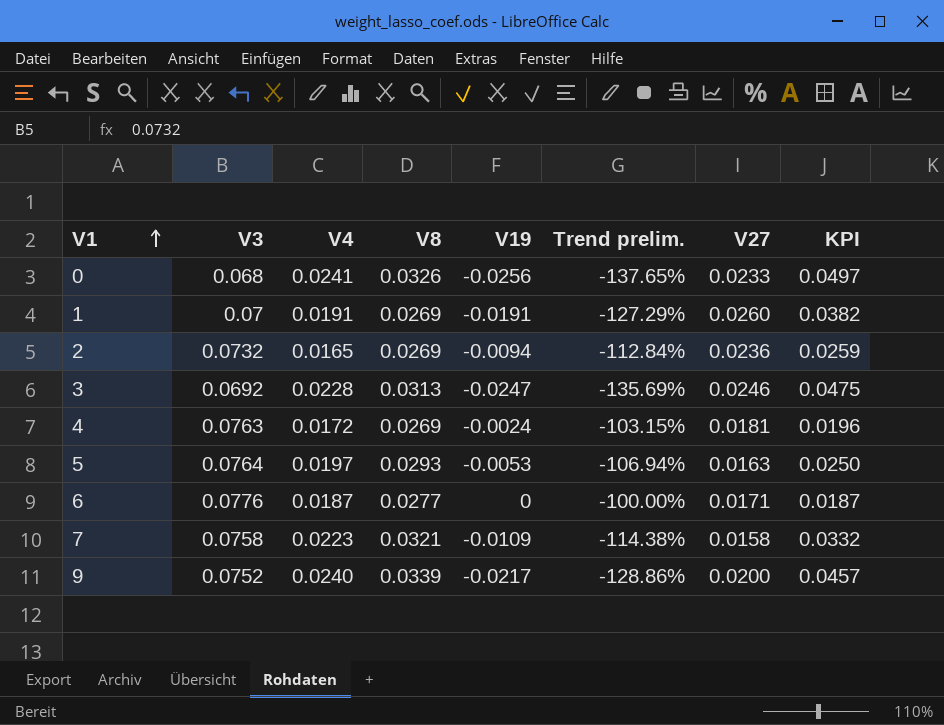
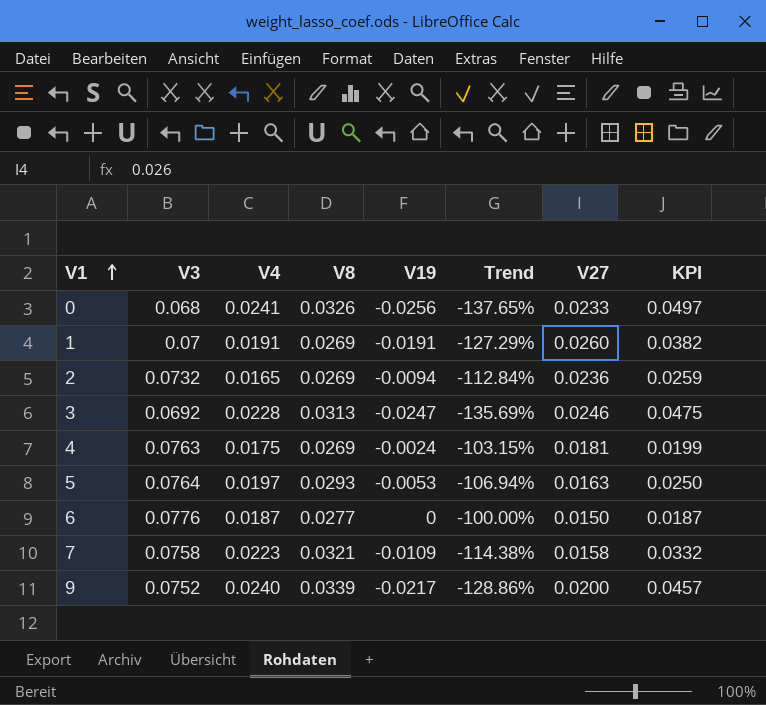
column name: Trend prelim. -> Trend
4 | V4: 0.0172 -> 0.0175
4 | KPI: 0.0196 -> 0.0199
6 | V27: 0.0171 -> 0.0150

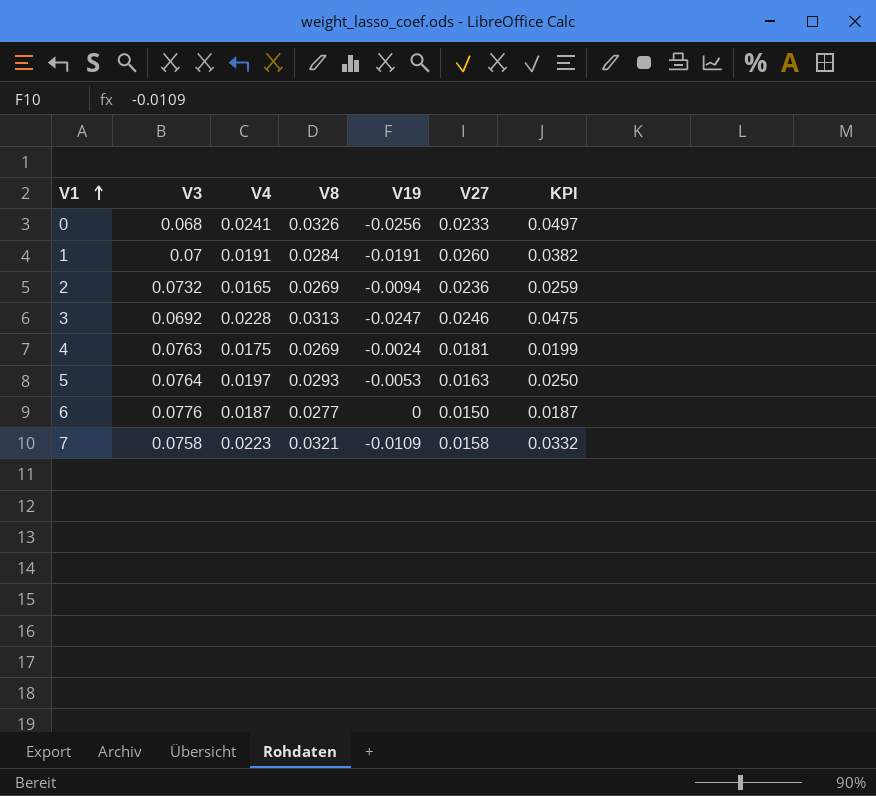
column Trend | formula: ([V19] - [V3]) / [V3] -> none
row 9: 0.0752 | 0.0240 | 0.0339 | -0.0217 | -128.86% | 0.0200 | 0.0457 -> none
1 | V8: 0.0269 -> 0.0284

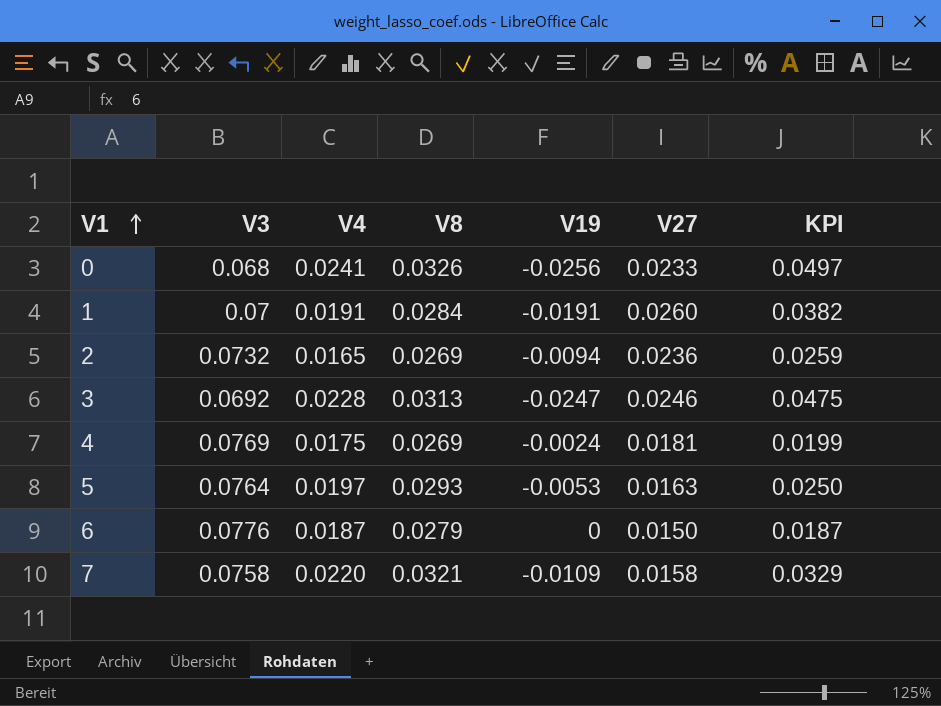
4 | V3: 0.0763 -> 0.0769
6 | V8: 0.0277 -> 0.0279
7 | V4: 0.0223 -> 0.0220
7 | KPI: 0.0332 -> 0.0329

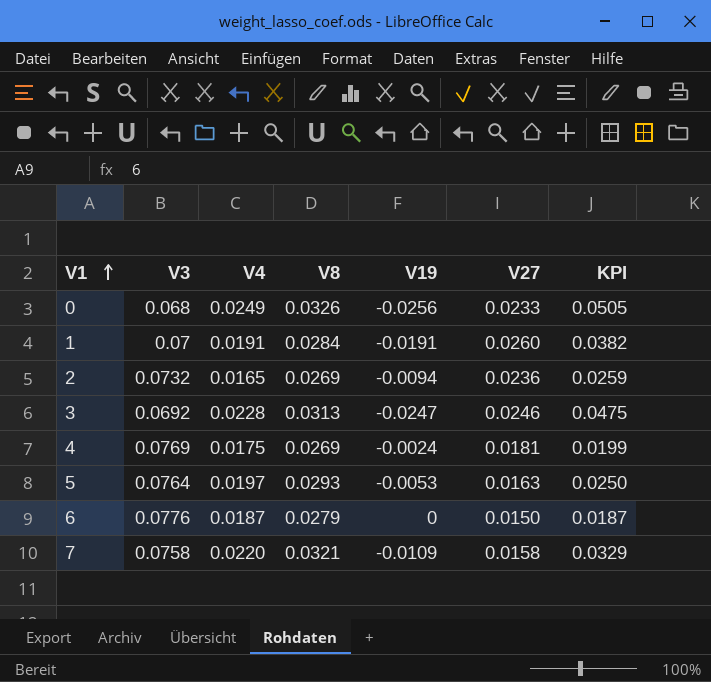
0 | V4: 0.0241 -> 0.0249
0 | KPI: 0.0497 -> 0.0505

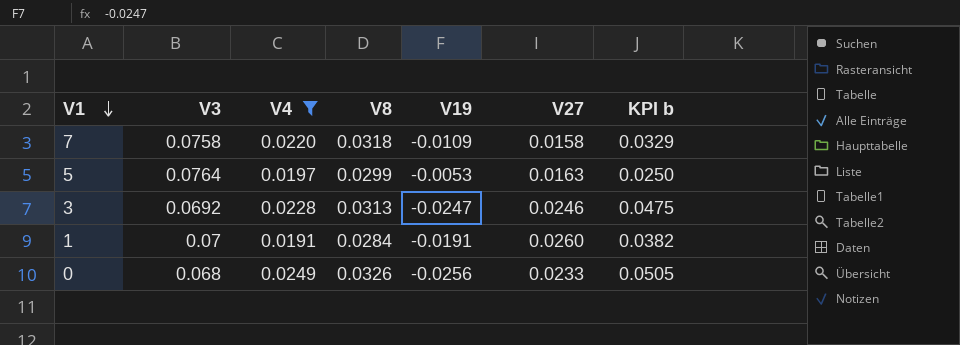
filter: none -> V4 >= 0.0191
row order: V1 ascending -> V1 descending
column name: KPI -> KPI b
7 | V8: 0.0321 -> 0.0318
5 | V8: 0.0293 -> 0.0299

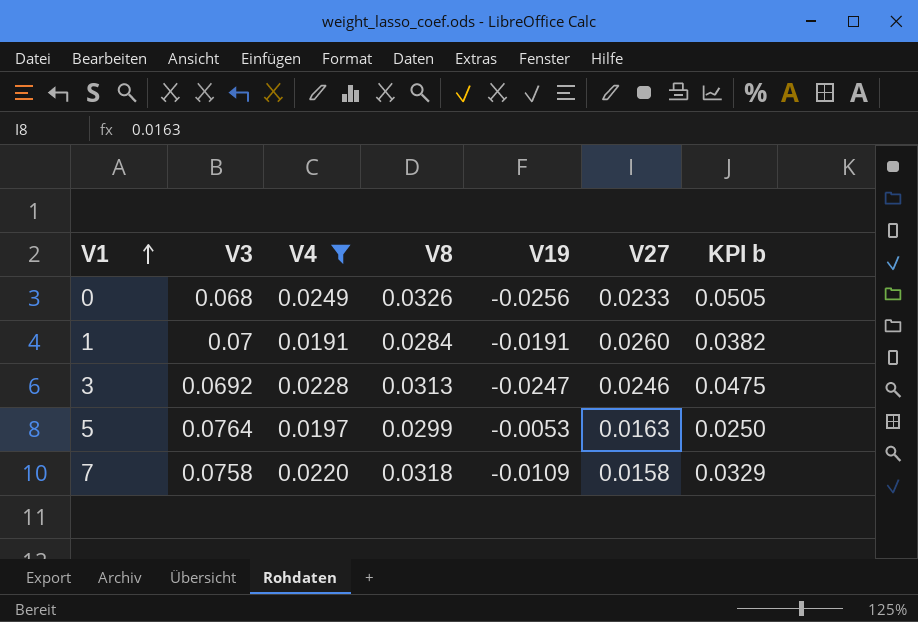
row order: V1 descending -> V1 ascending

